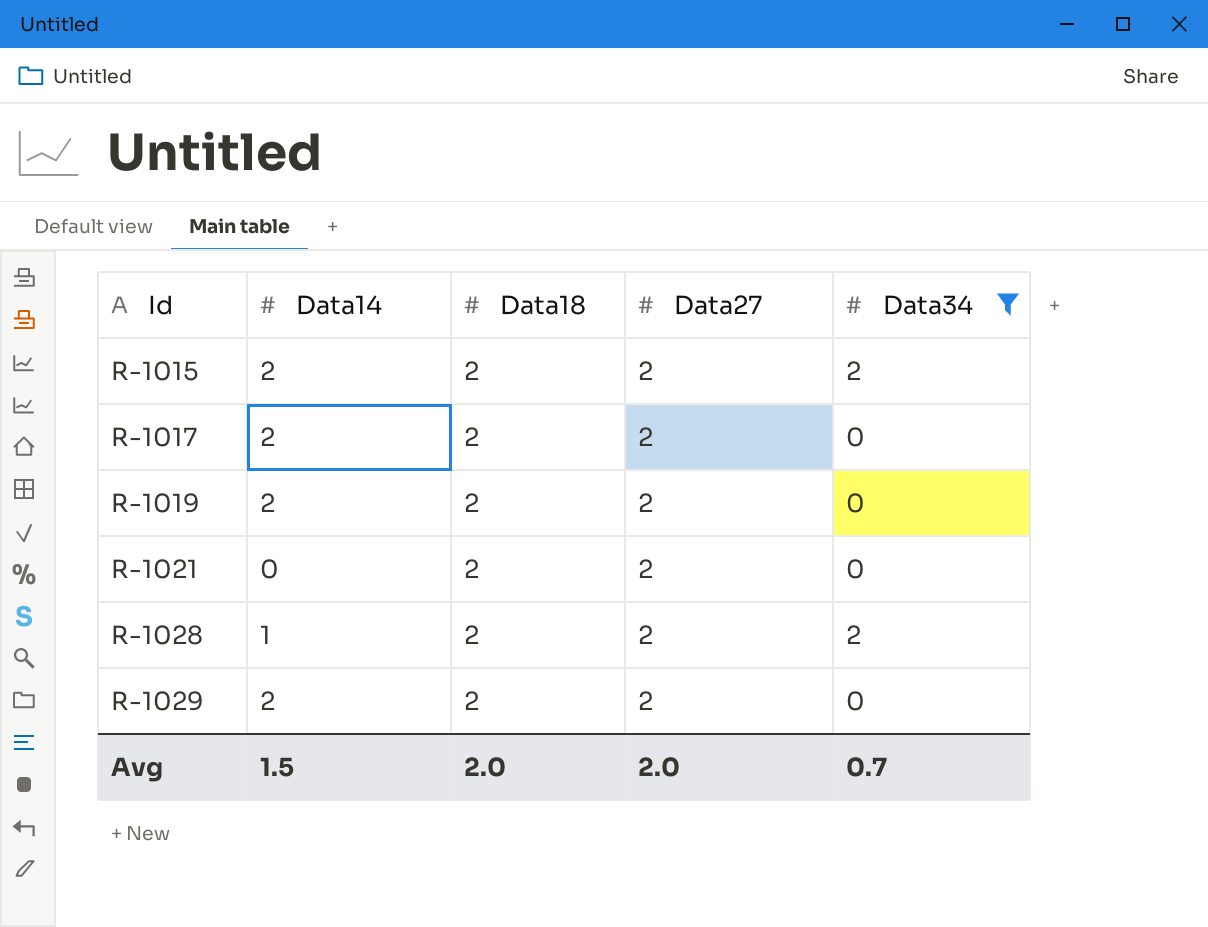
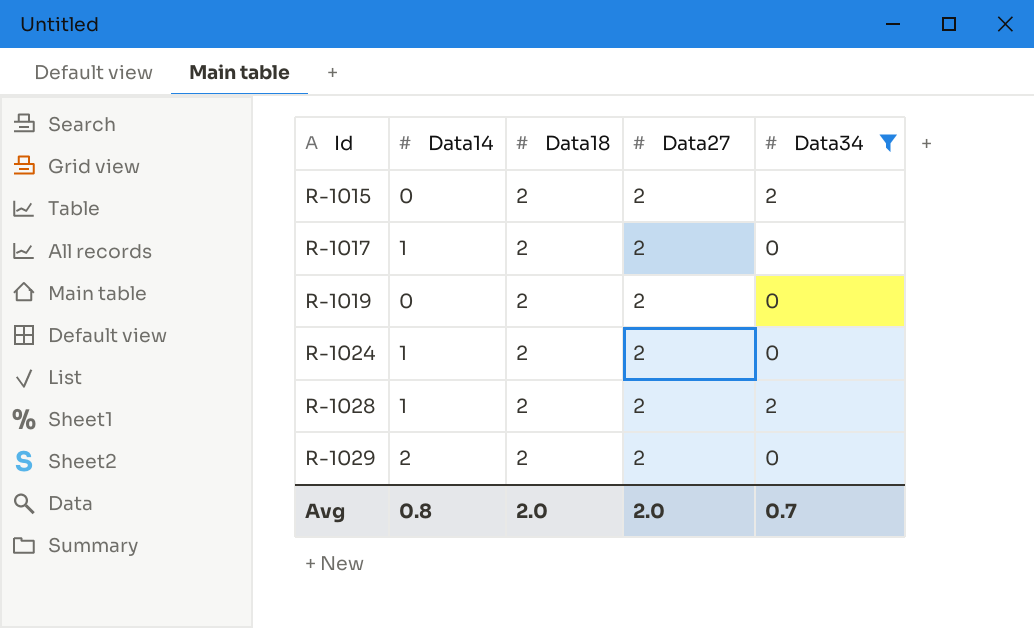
row R-1021: 0 | 2 | 2 | 0 -> none
R-1015 | Data14: 2 -> 0
R-1017 | Data14: 2 -> 1
R-1019 | Data14: 2 -> 0
row R-1024: none -> 1 | 2 | 2 | 0
Avg | Data14: 1.5 -> 0.8

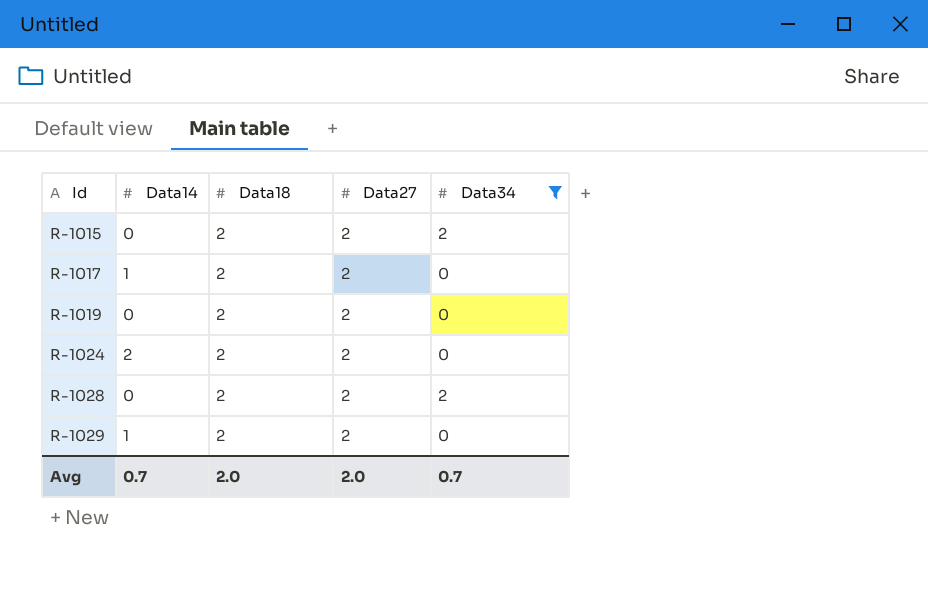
R-1024 | Data14: 1 -> 2
R-1028 | Data14: 1 -> 0
R-1029 | Data14: 2 -> 1
Avg | Data14: 0.8 -> 0.7

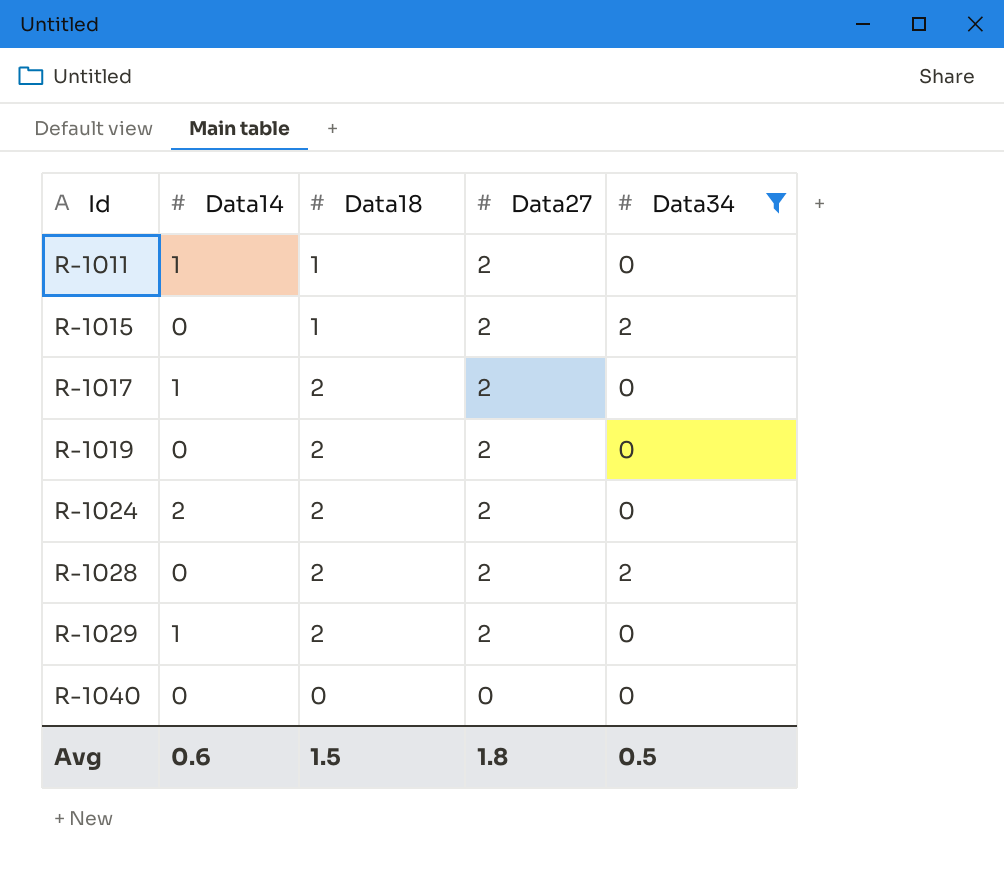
row R-1011: none -> 1 | 1 | 2 | 0
R-1015 | Data18: 2 -> 1
row R-1040: none -> 0 | 0 | 0 | 0
Avg | Data14: 0.7 -> 0.6
Avg | Data18: 2.0 -> 1.5
Avg | Data27: 2.0 -> 1.8
Avg | Data34: 0.7 -> 0.5

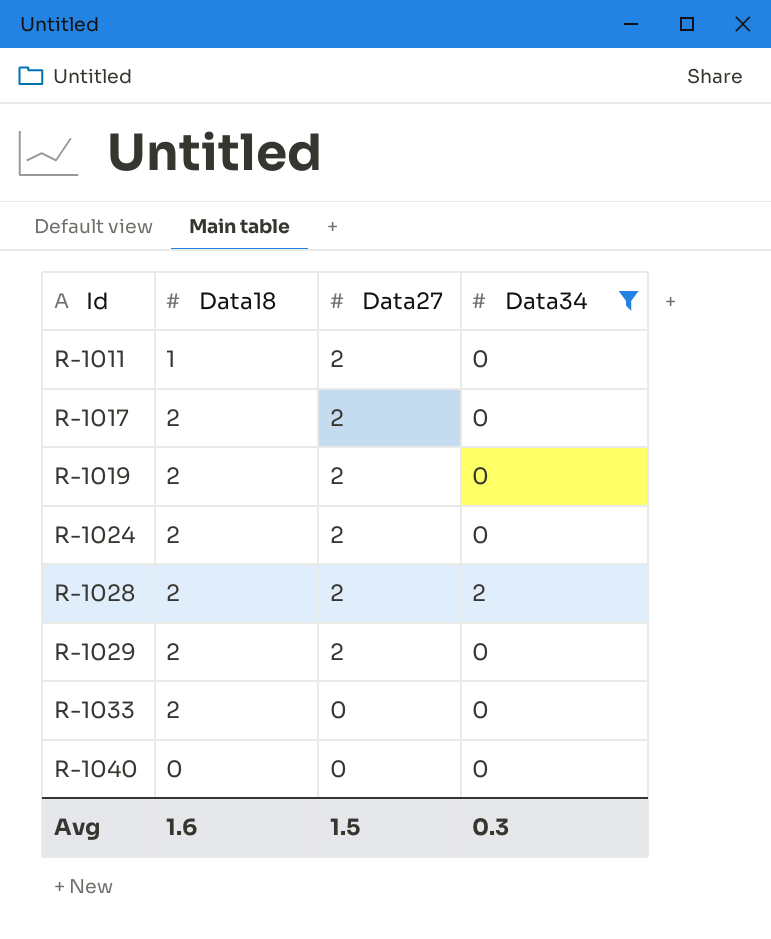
column Data14 | position: 2 -> none
row R-1015: 0 | 1 | 2 | 2 -> none
row R-1033: none -> 2 | 0 | 0
Avg | Data18: 1.5 -> 1.6
Avg | Data27: 1.8 -> 1.5
Avg | Data34: 0.5 -> 0.3

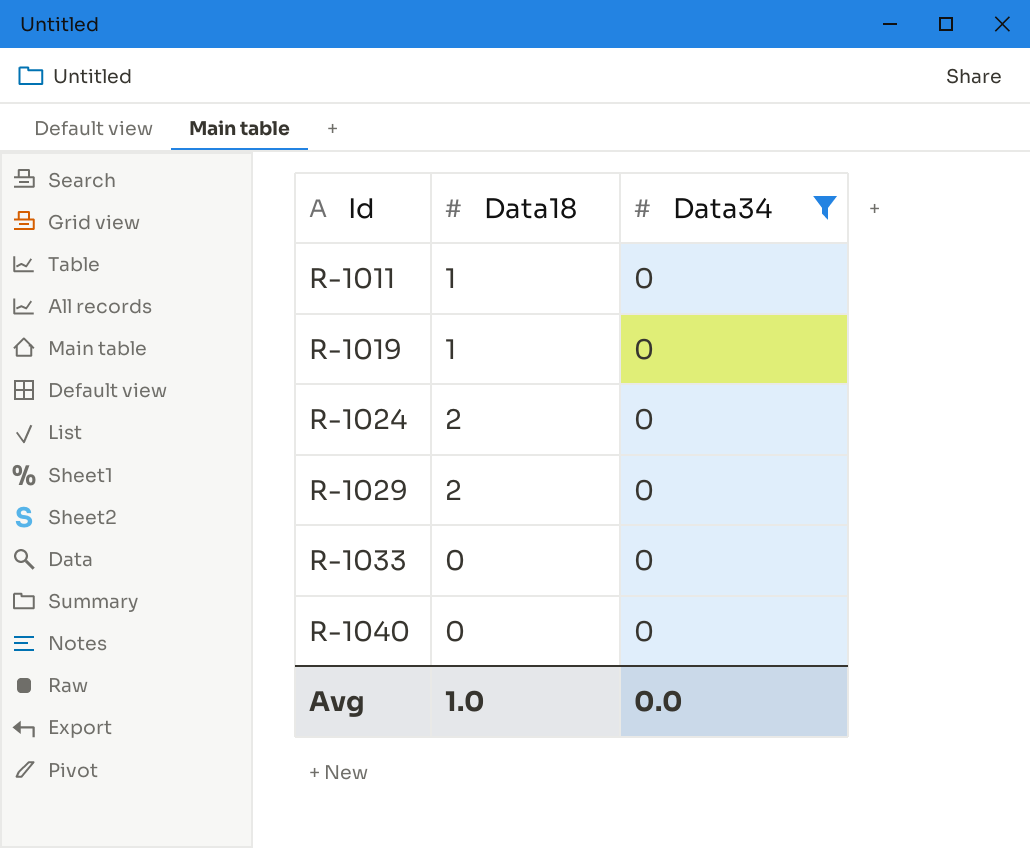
column Data27 | position: 3 -> none
row R-1017: 2 | 2 | 0 -> none
row R-1028: 2 | 2 | 2 -> none
R-1019 | Data18: 2 -> 1
R-1033 | Data18: 2 -> 0
Avg | Data18: 1.6 -> 1.0
Avg | Data34: 0.3 -> 0.0

